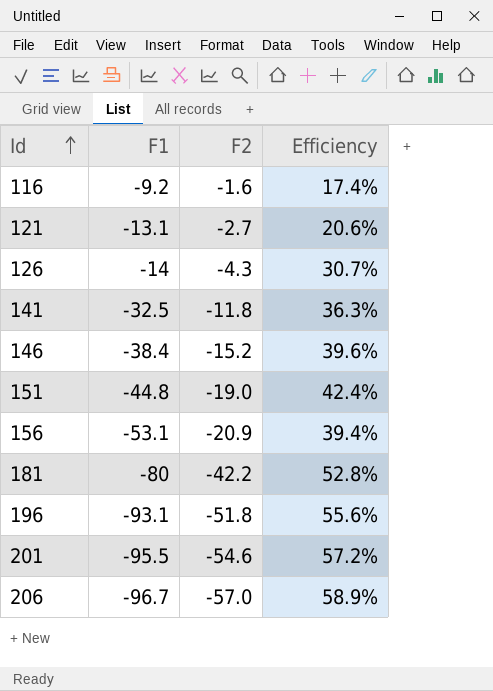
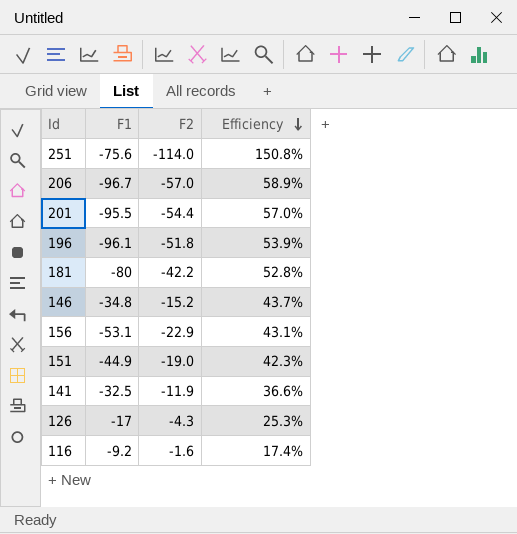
row order: Id ascending -> Efficiency descending
row 121: -13.1 | -2.7 | 20.6% -> none
row 251: none -> -75.6 | -114.0 | 150.8%
201 | F2: -54.6 -> -54.4
201 | Efficiency: 57.2% -> 57.0%
196 | F1: -93.1 -> -96.1
196 | Efficiency: 55.6% -> 53.9%
146 | F1: -38.4 -> -34.8
146 | Efficiency: 39.6% -> 43.7%
156 | F2: -20.9 -> -22.9
156 | Efficiency: 39.4% -> 43.1%
151 | F1: -44.8 -> -44.9
151 | Efficiency: 42.4% -> 42.3%
141 | F2: -11.8 -> -11.9
141 | Efficiency: 36.3% -> 36.6%
126 | F1: -14 -> -17
126 | Efficiency: 30.7% -> 25.3%

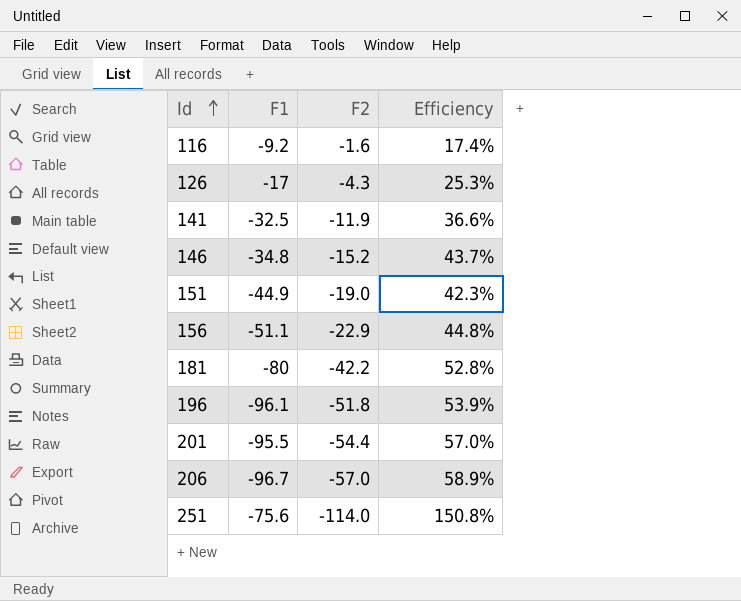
row order: Efficiency descending -> Id ascending
156 | F1: -53.1 -> -51.1
156 | Efficiency: 43.1% -> 44.8%

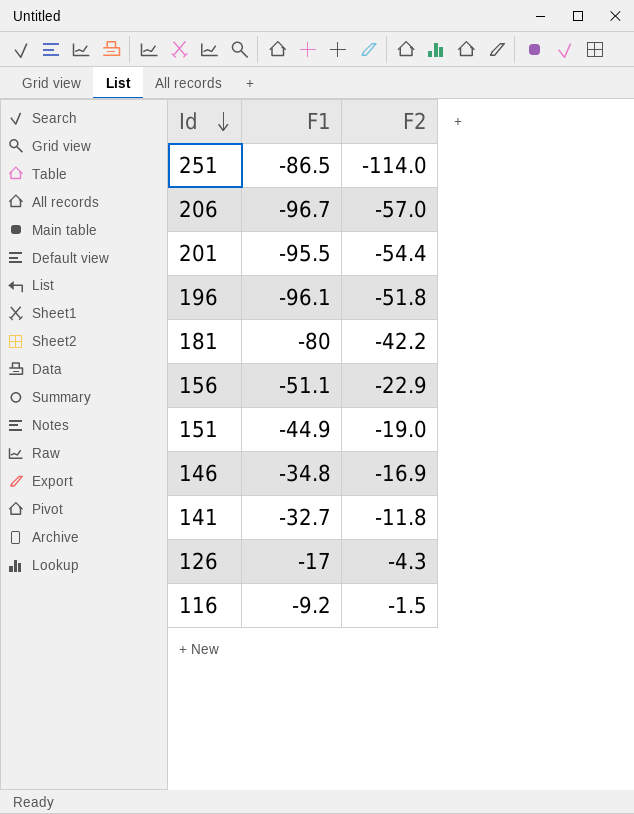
row order: Id ascending -> Id descending
column Efficiency | formula: [F2] / [F1] -> none
251 | F1: -75.6 -> -86.5
146 | F2: -15.2 -> -16.9
141 | F1: -32.5 -> -32.7
141 | F2: -11.9 -> -11.8
116 | F2: -1.6 -> -1.5

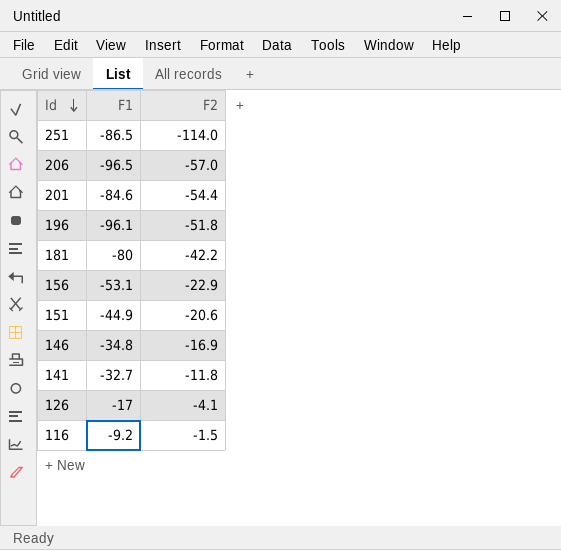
206 | F1: -96.7 -> -96.5
201 | F1: -95.5 -> -84.6
156 | F1: -51.1 -> -53.1
151 | F2: -19.0 -> -20.6
126 | F2: -4.3 -> -4.1

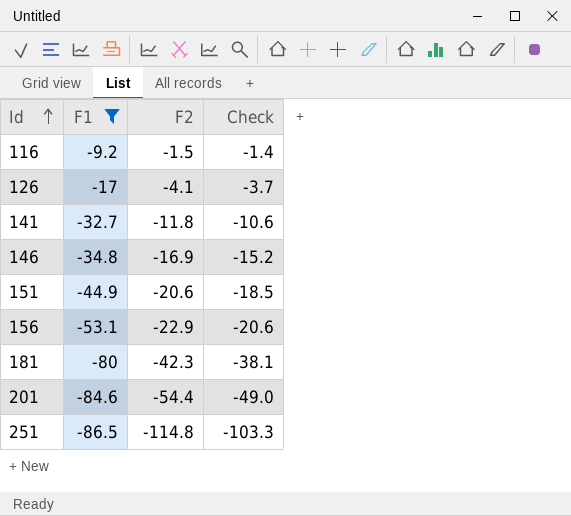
filter: none -> F1 >= -86.5
row order: Id descending -> Id ascending
column Check | formula: none -> [F2] * 0.9
181 | F2: -42.2 -> -42.3
251 | F2: -114.0 -> -114.8

